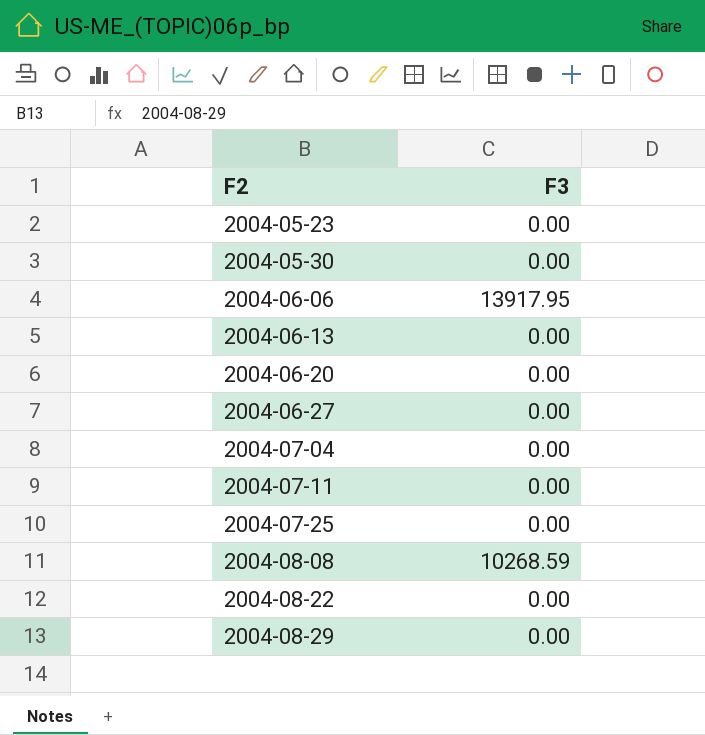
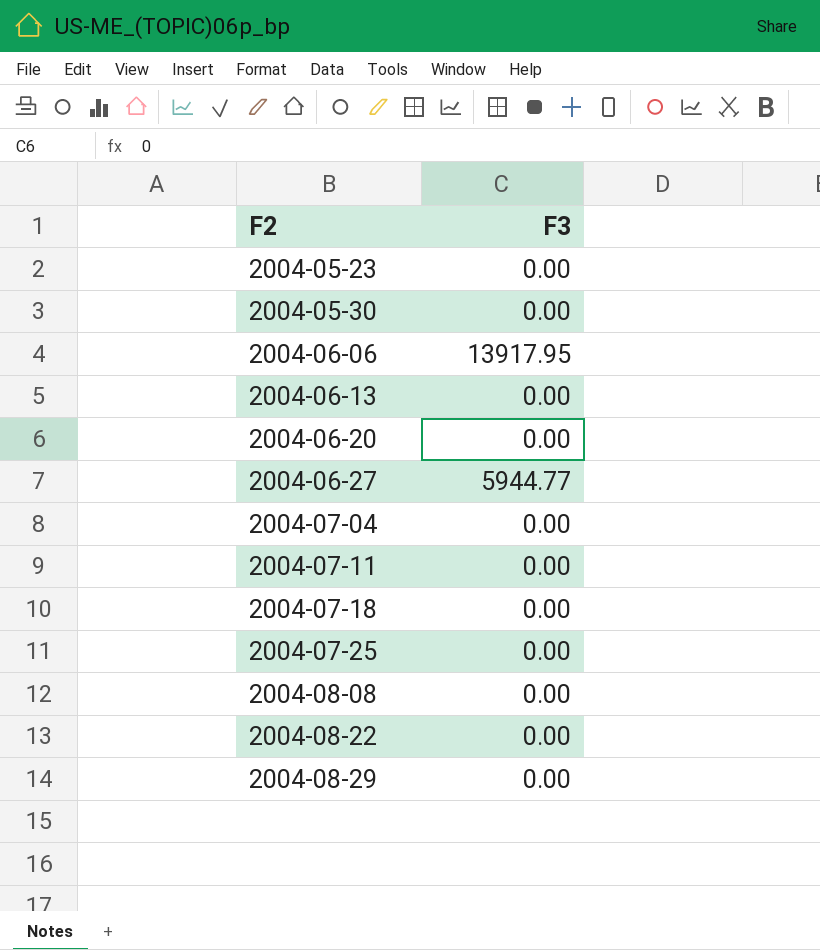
2004-06-27 | F3: 0.00 -> 5944.77
row 2004-07-18: none -> 0.00
2004-08-08 | F3: 10268.59 -> 0.00

